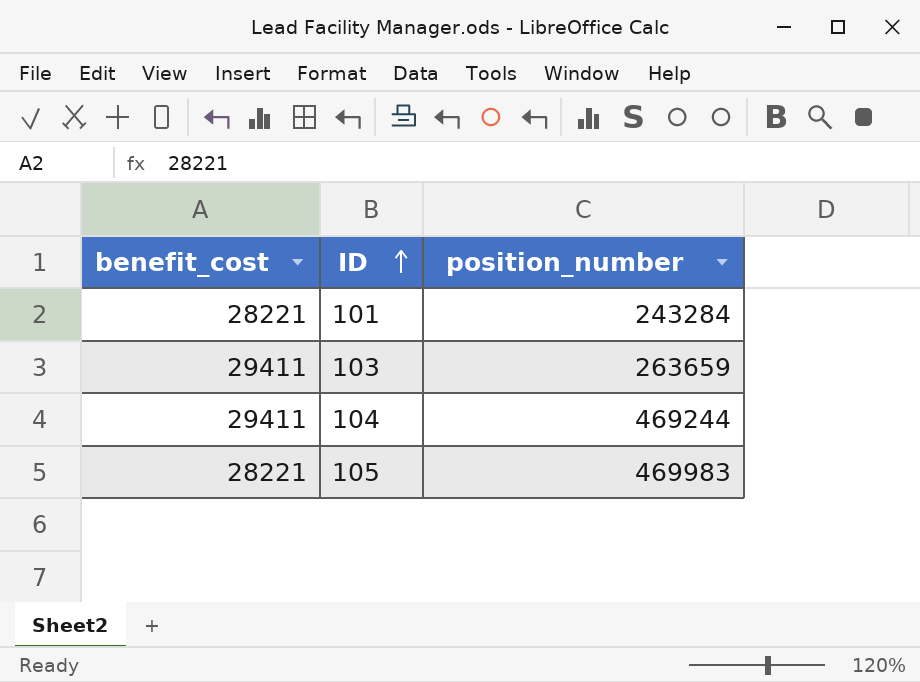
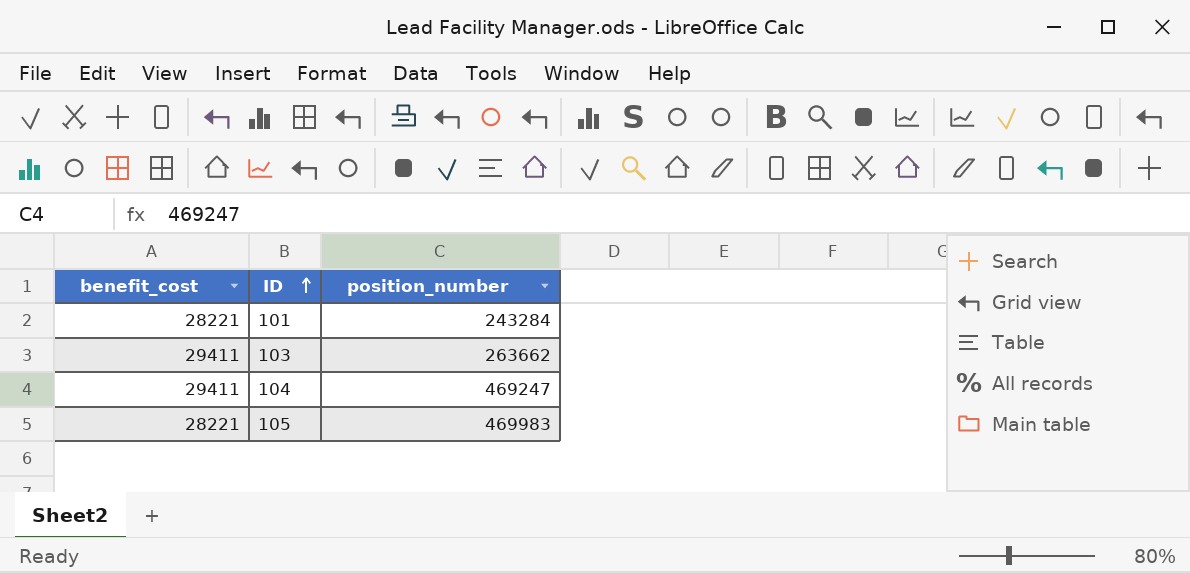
103 | position_number: 263659 -> 263662
104 | position_number: 469244 -> 469247

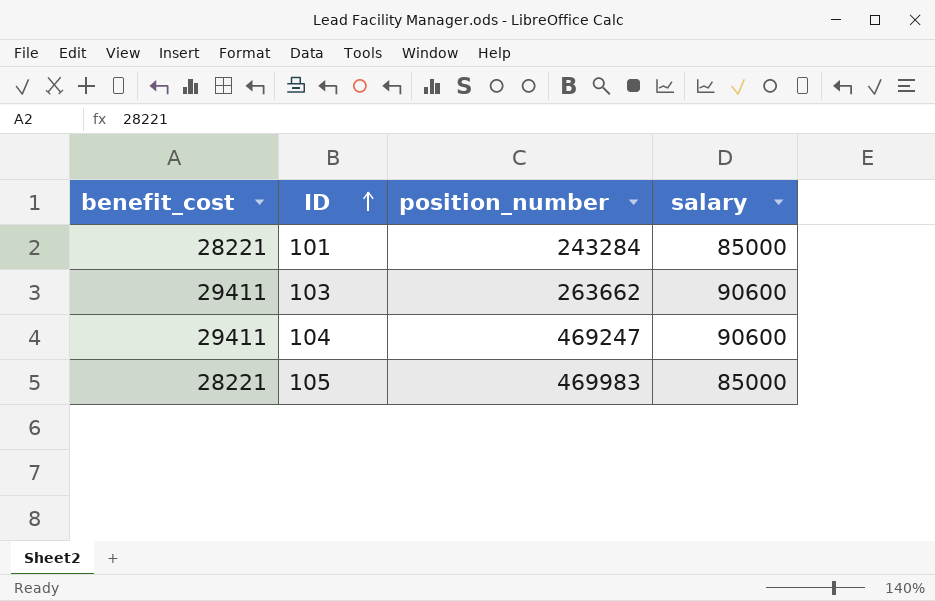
column salary | position: none -> 4

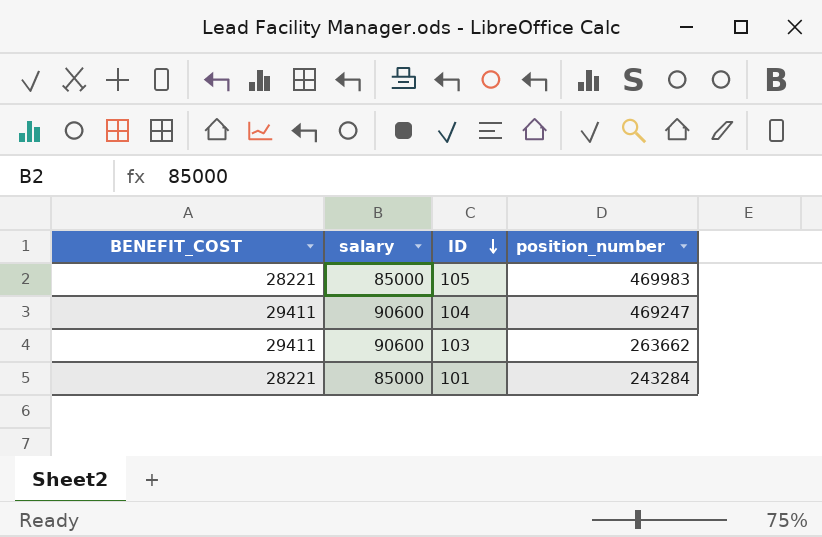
row order: ID ascending -> ID descending
column name: benefit_cost -> BENEFIT_COST
column salary | position: 4 -> 2

